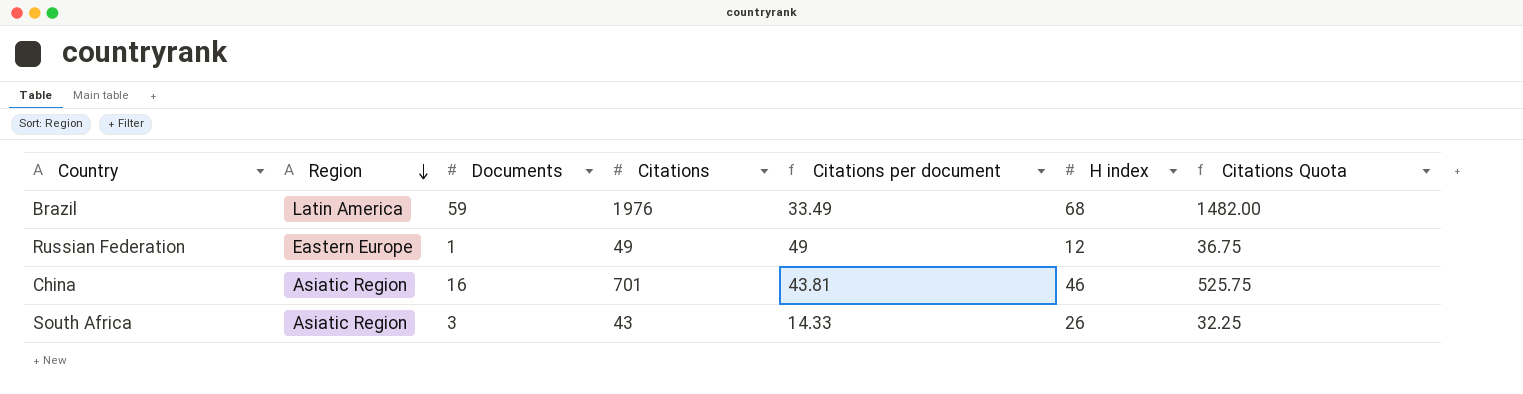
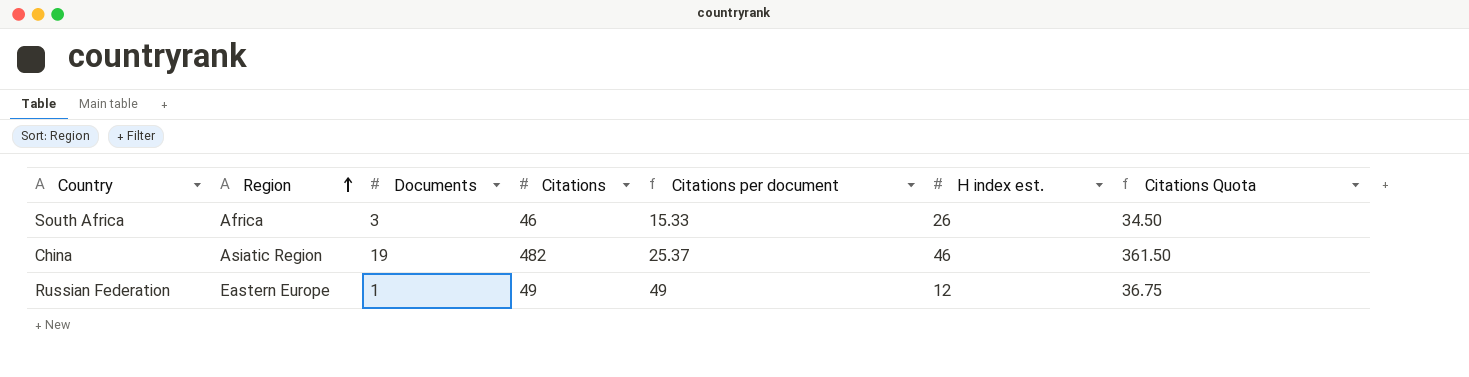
row order: Region descending -> Region ascending
column name: H index -> H index est.
row Brazil: Latin America | 59 | 1976 | 33.49 | 68 | 1482.00 -> none
South Africa | Region: Asiatic Region -> Africa
South Africa | Citations: 43 -> 46
South Africa | Citations per document: 14.33 -> 15.33
South Africa | Citations Quota: 32.25 -> 34.50
China | Documents: 16 -> 19
China | Citations: 701 -> 482
China | Citations per document: 43.81 -> 25.37
China | Citations Quota: 525.75 -> 361.50

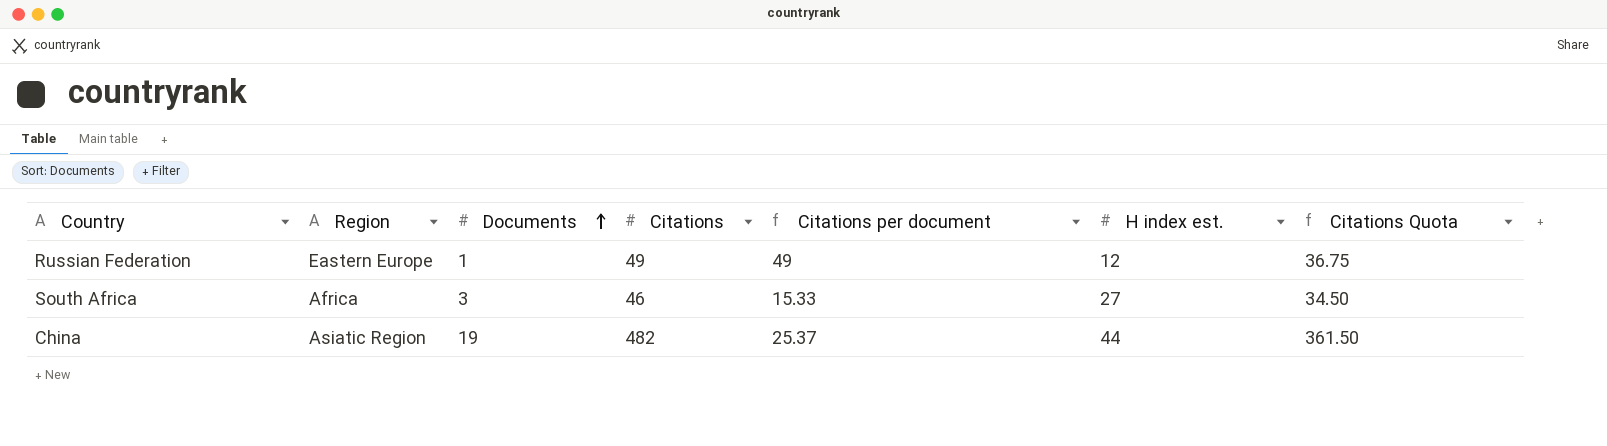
row order: Region ascending -> Documents ascending
South Africa | H index est.: 26 -> 27
China | H index est.: 46 -> 44

